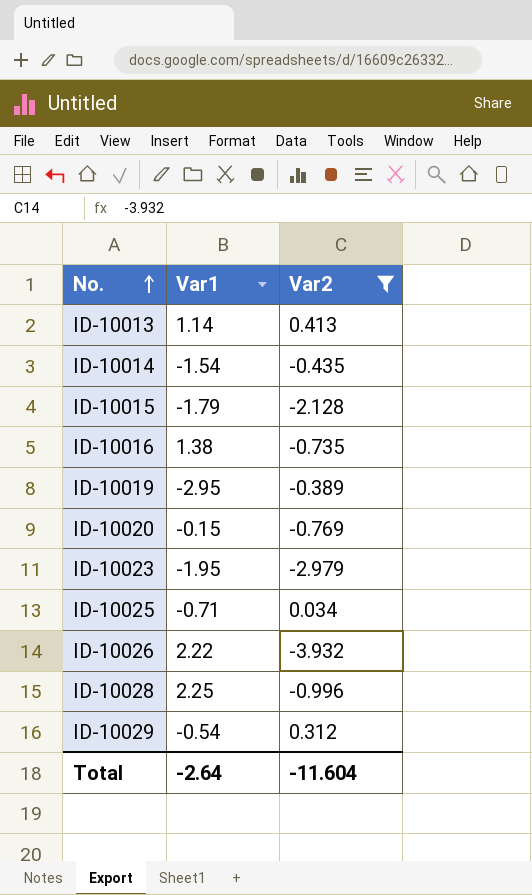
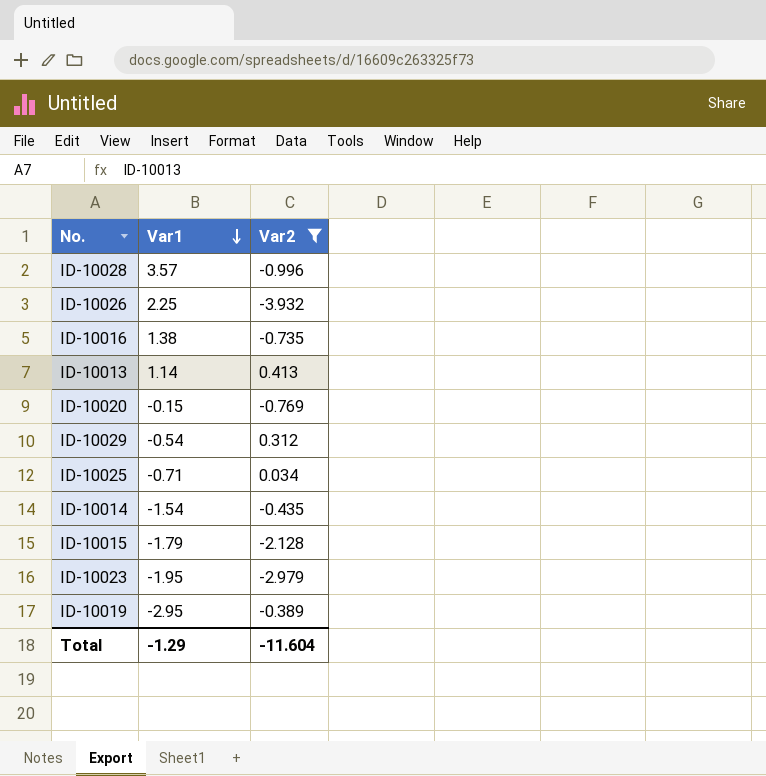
row order: No. ascending -> Var1 descending
ID-10028 | Var1: 2.25 -> 3.57
ID-10026 | Var1: 2.22 -> 2.25
Total | Var1: -2.64 -> -1.29

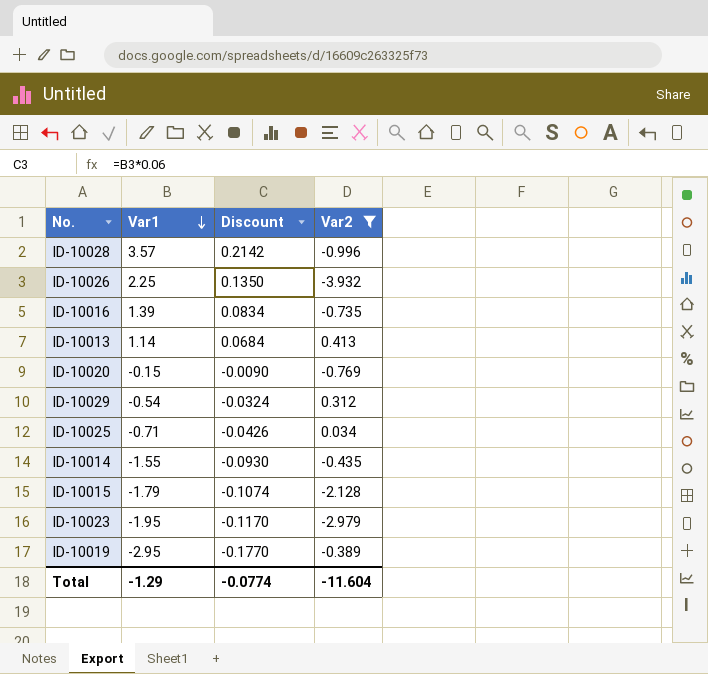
column Discount | formula: none -> [Var1] * 0.06
ID-10016 | Var1: 1.38 -> 1.39
ID-10014 | Var1: -1.54 -> -1.55

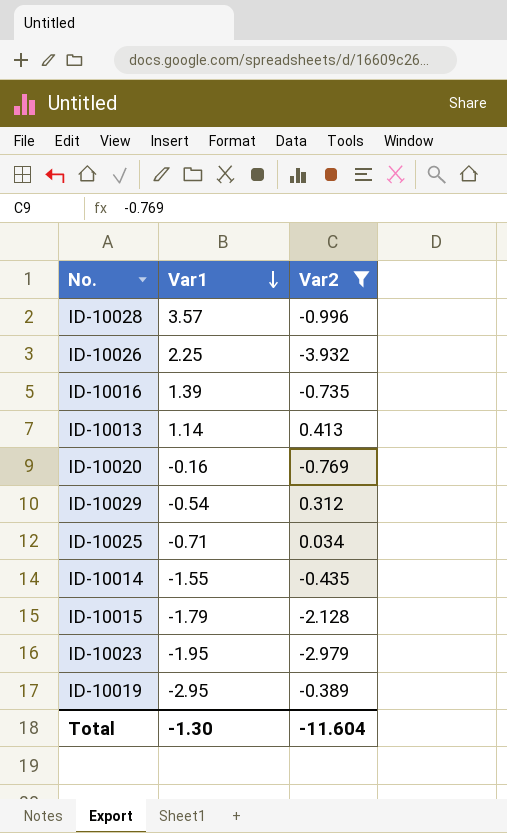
column Discount | formula: [Var1] * 0.06 -> none
ID-10020 | Var1: -0.15 -> -0.16
Total | Var1: -1.29 -> -1.30

